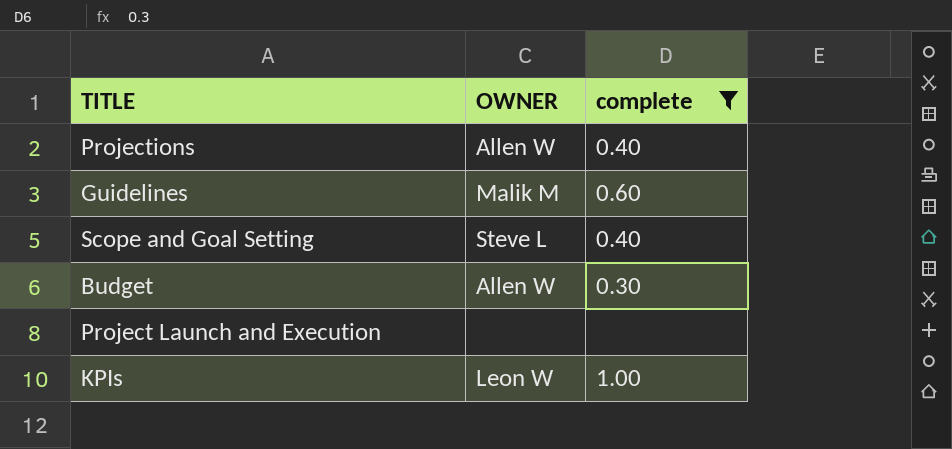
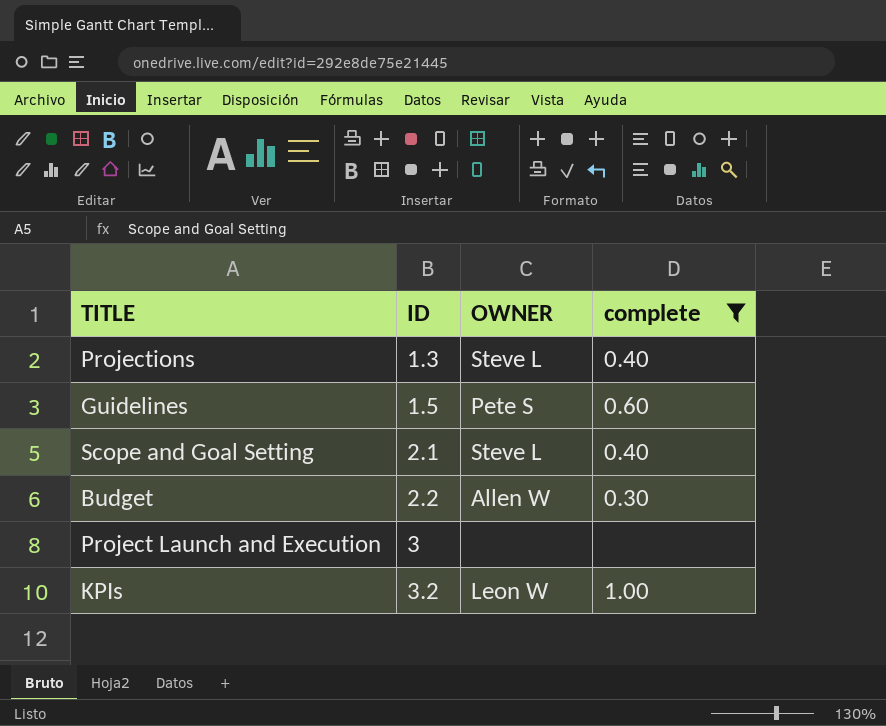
column ID | position: none -> 2
Projections | OWNER: Allen W -> Steve L
Guidelines | OWNER: Malik M -> Pete S

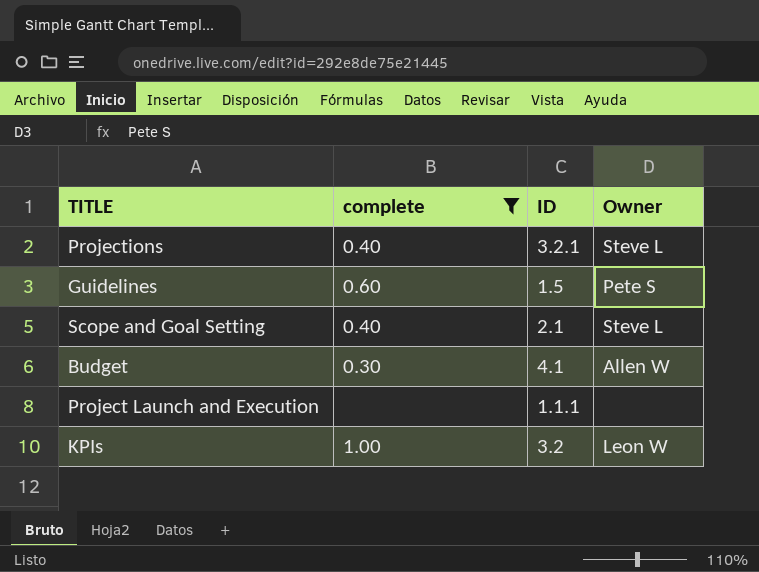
column complete | position: 4 -> 2
column name: OWNER -> Owner
Projections | ID: 1.3 -> 3.2.1
Budget | ID: 2.2 -> 4.1
Project Launch and Execution | ID: 3 -> 1.1.1

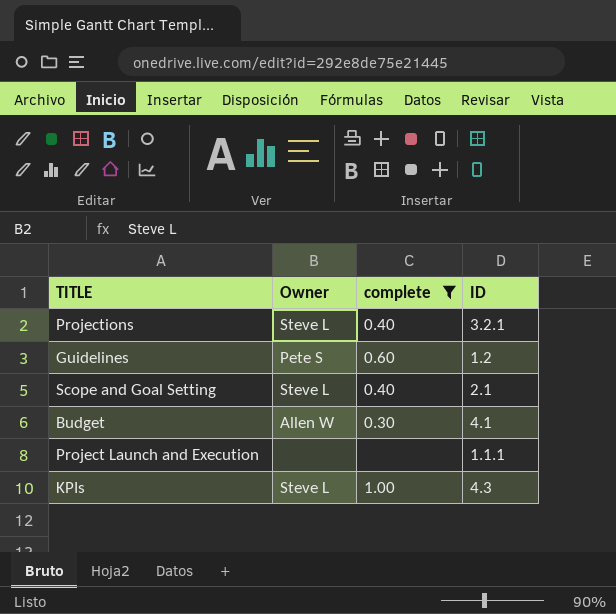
column Owner | position: 4 -> 2
Guidelines | ID: 1.5 -> 1.2
KPIs | Owner: Leon W -> Steve L
KPIs | ID: 3.2 -> 4.3

